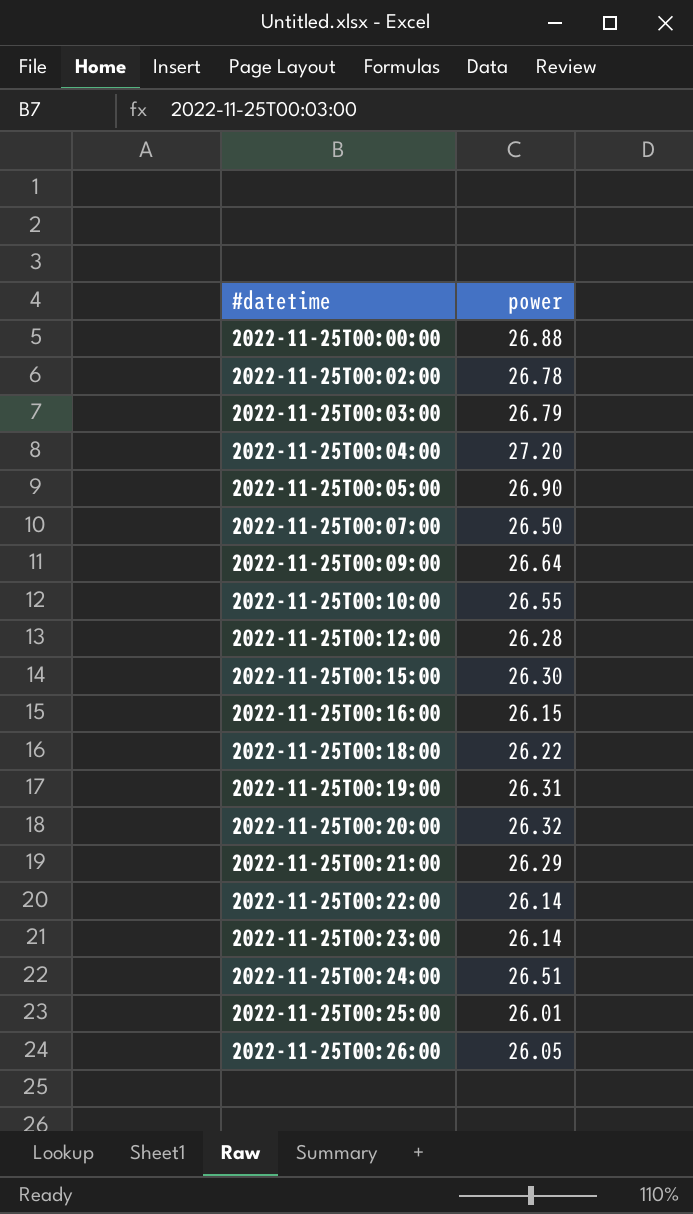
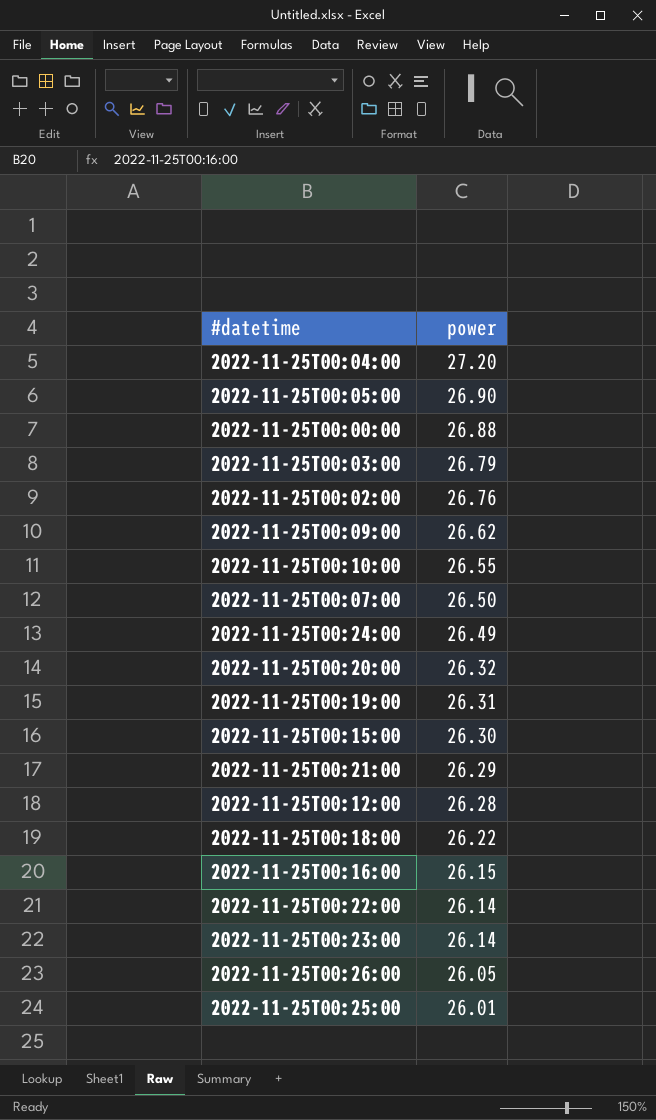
row order: #datetime ascending -> power descending
2022-11-25T00:02:00 | power: 26.78 -> 26.76
2022-11-25T00:09:00 | power: 26.64 -> 26.62
2022-11-25T00:24:00 | power: 26.51 -> 26.49

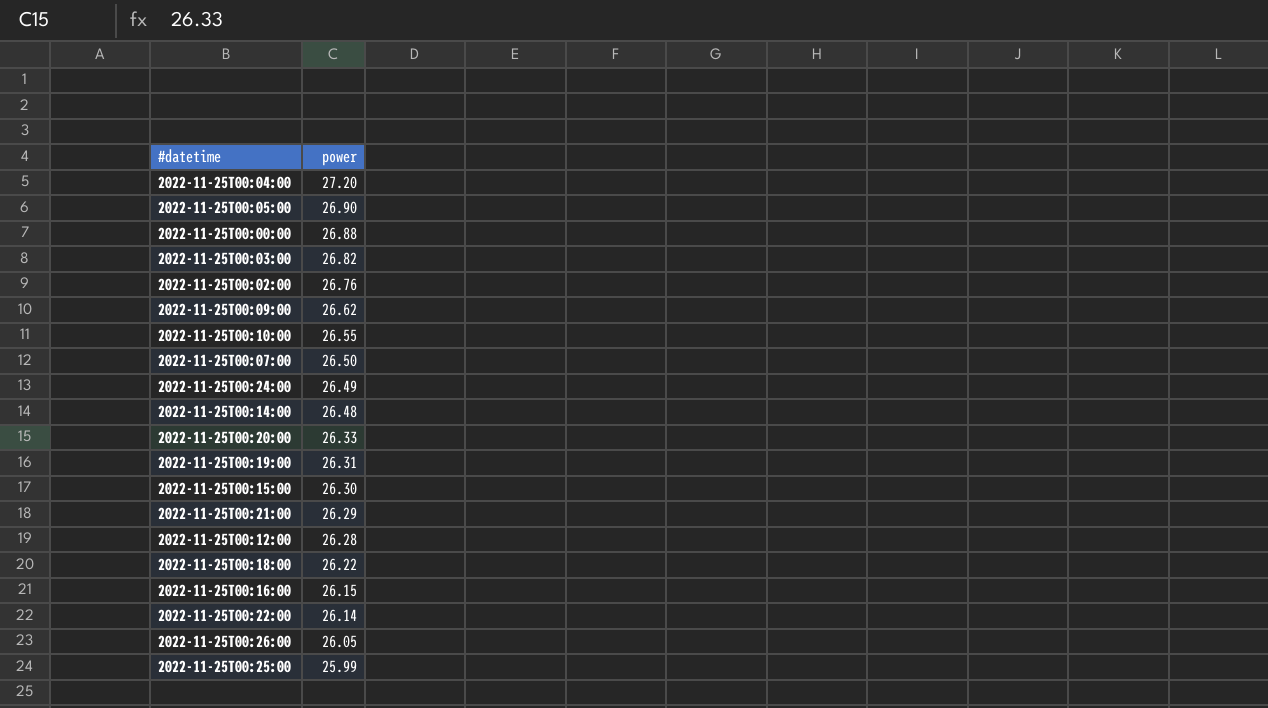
row 2022-11-25T00:23:00: 26.14 -> none
2022-11-25T00:03:00 | power: 26.79 -> 26.82
row 2022-11-25T00:14:00: none -> 26.48
2022-11-25T00:20:00 | power: 26.32 -> 26.33
2022-11-25T00:25:00 | power: 26.01 -> 25.99

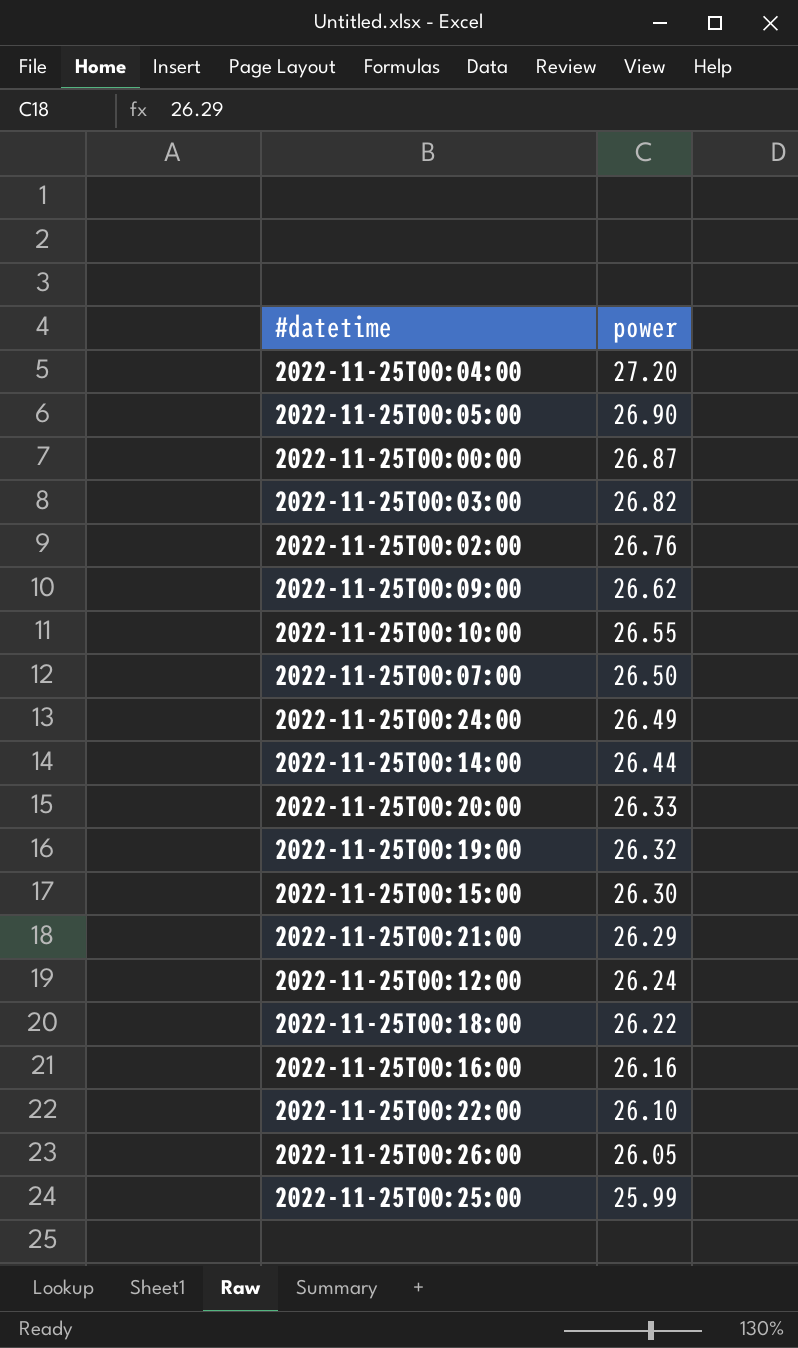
2022-11-25T00:00:00 | power: 26.88 -> 26.87
2022-11-25T00:14:00 | power: 26.48 -> 26.44
2022-11-25T00:19:00 | power: 26.31 -> 26.32
2022-11-25T00:12:00 | power: 26.28 -> 26.24
2022-11-25T00:16:00 | power: 26.15 -> 26.16
2022-11-25T00:22:00 | power: 26.14 -> 26.10

